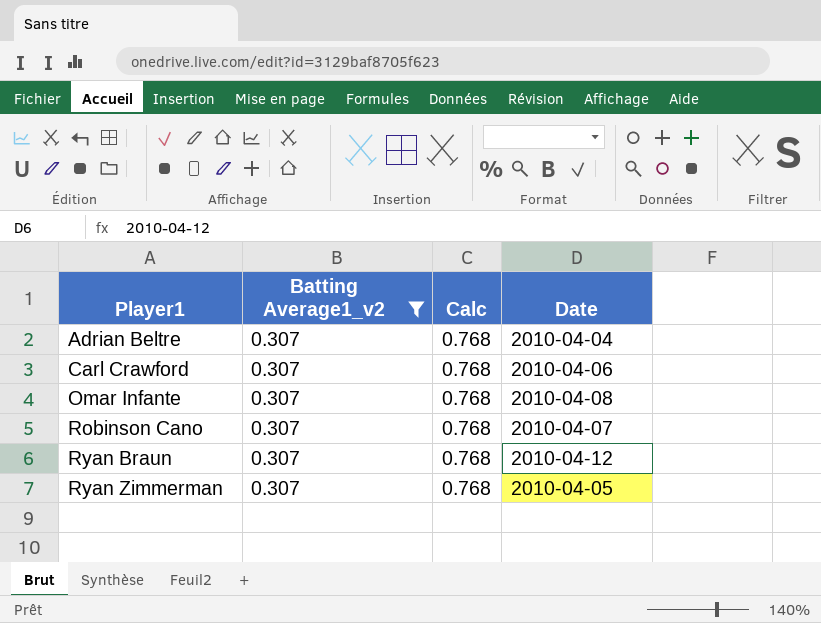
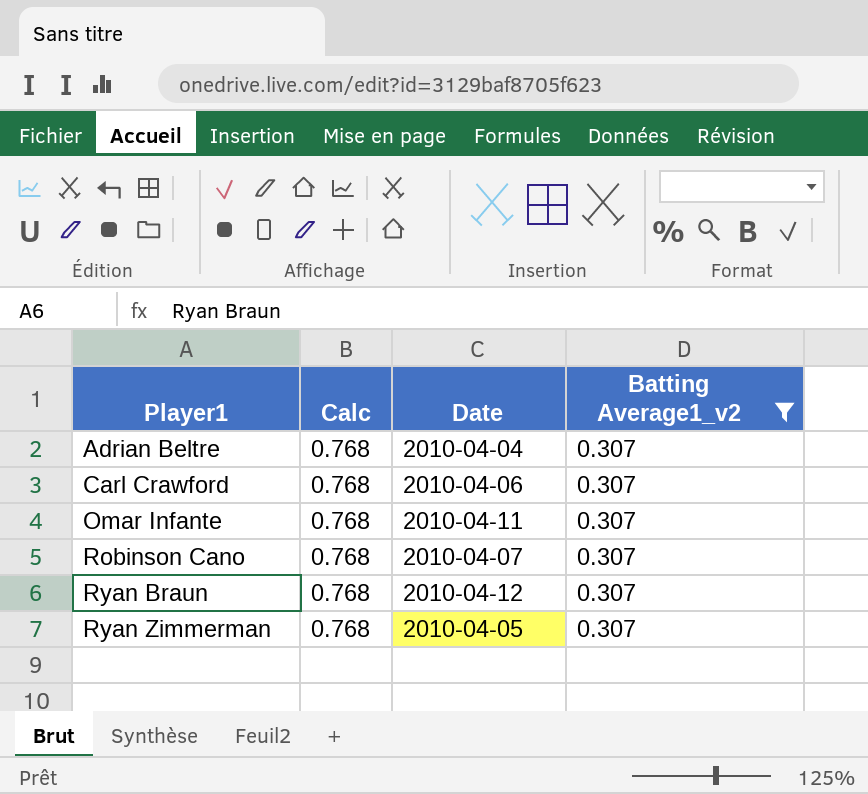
column Batting Average1_v2 | position: 2 -> 4
Omar Infante | Date: 2010-04-08 -> 2010-04-11

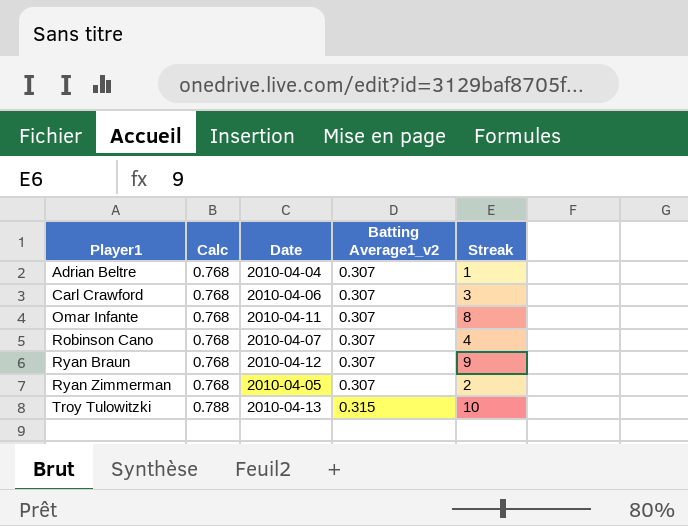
filter: Batting Average1_v2 = 0.307 -> none
column Streak | position: none -> 5

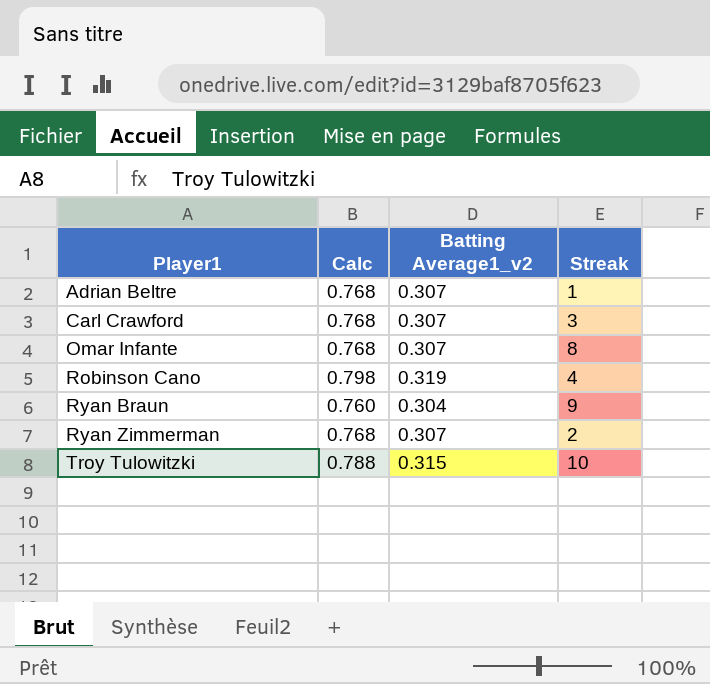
column Date | position: 3 -> none
Robinson Cano | Calc: 0.768 -> 0.798
Robinson Cano | Batting Average1_v2: 0.307 -> 0.319
Ryan Braun | Calc: 0.768 -> 0.760
Ryan Braun | Batting Average1_v2: 0.307 -> 0.304

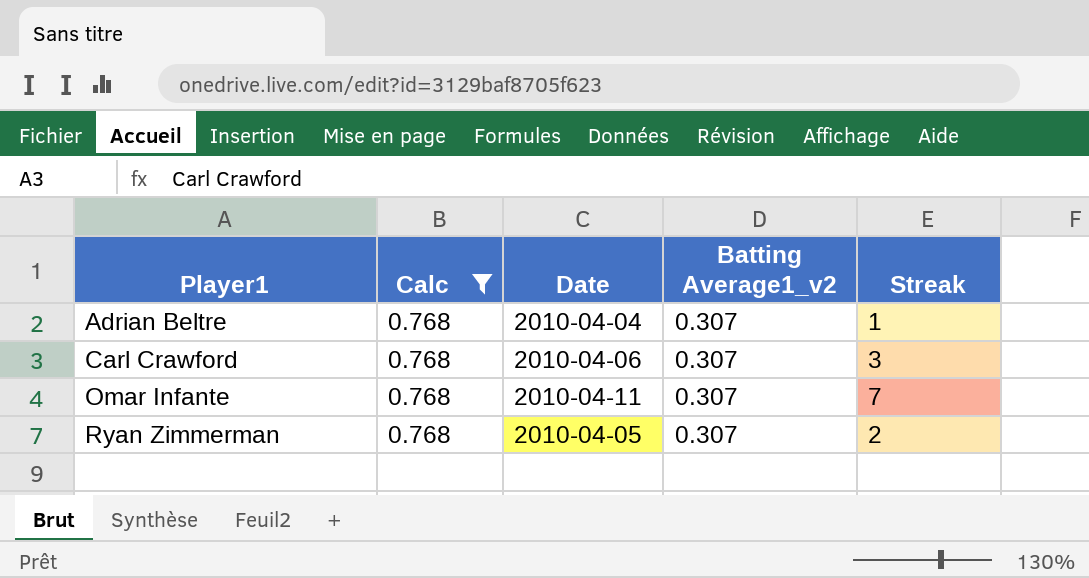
filter: none -> Calc = 0.768
column Date | position: none -> 3
Omar Infante | Streak: 8 -> 7

